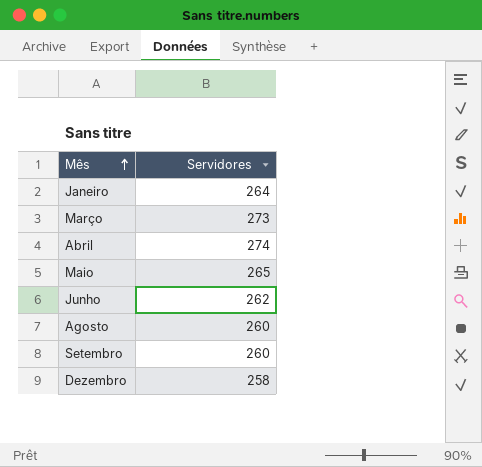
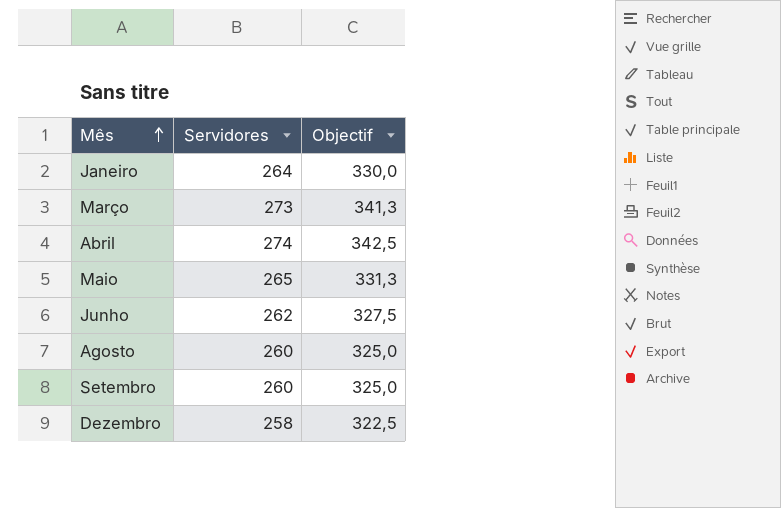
column Objectif | formula: none -> [Servidores] * 1,25

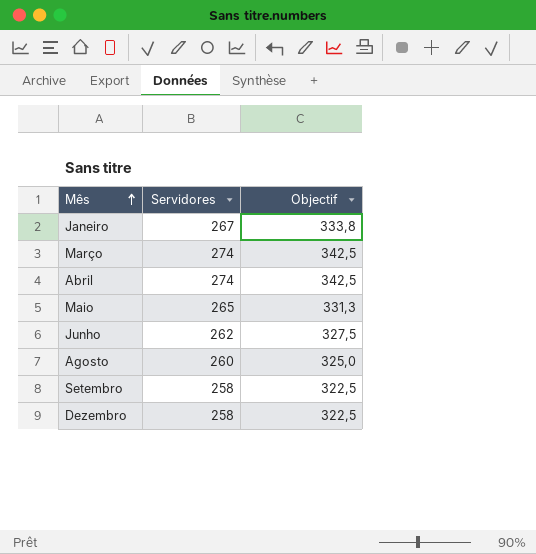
Janeiro | Servidores: 264 -> 267
Janeiro | Objectif: 330,0 -> 333,8
Março | Servidores: 273 -> 274
Março | Objectif: 341,3 -> 342,5
Setembro | Servidores: 260 -> 258
Setembro | Objectif: 325,0 -> 322,5

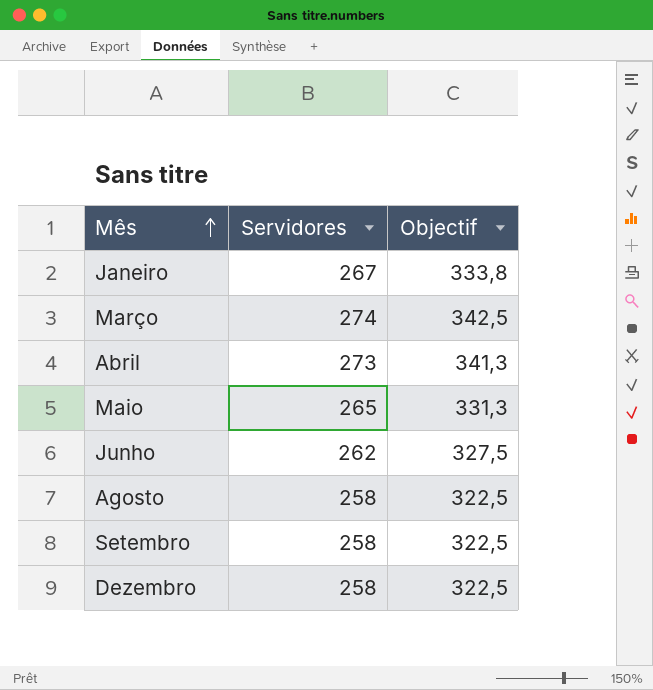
Abril | Servidores: 274 -> 273
Abril | Objectif: 342,5 -> 341,3
Agosto | Servidores: 260 -> 258
Agosto | Objectif: 325,0 -> 322,5

